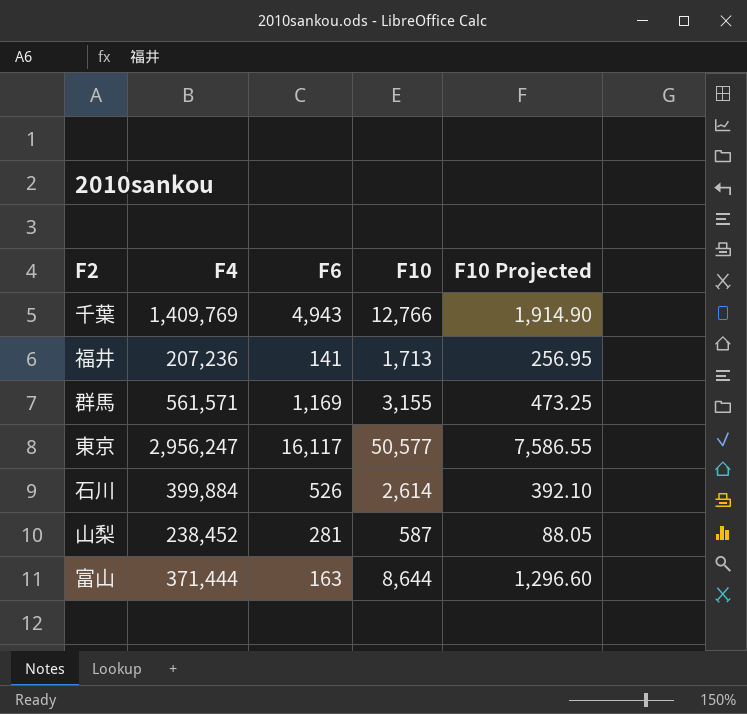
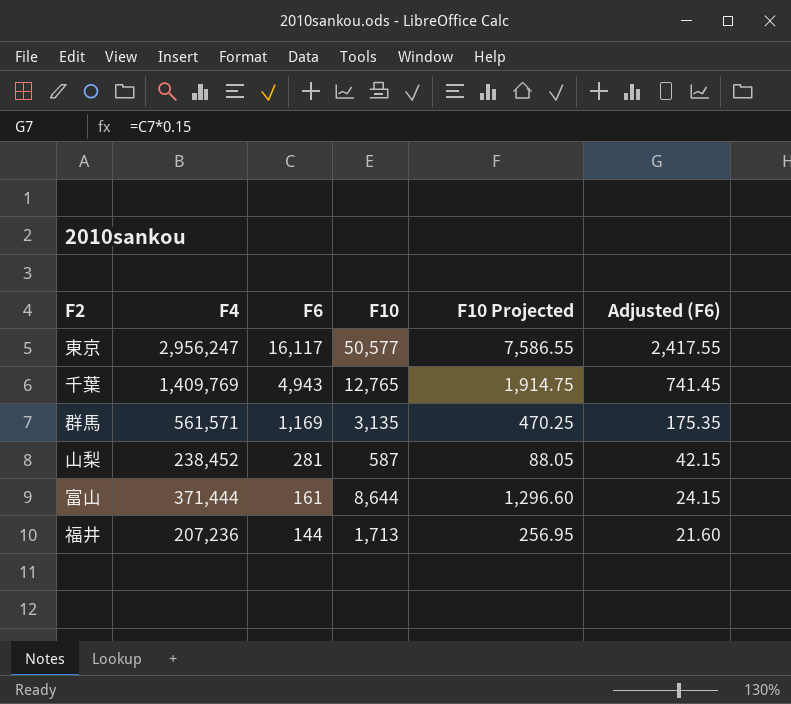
row order: none -> F6 descending
column Adjusted (F6) | formula: none -> [F6] * 0.15
row 石川: 399,884 | 526 | 2,614 | 392.10 -> none
千葉 | F10: 12,766 -> 12,765
千葉 | F10 Projected: 1,914.90 -> 1,914.75
群馬 | F10: 3,155 -> 3,135
群馬 | F10 Projected: 473.25 -> 470.25
富山 | F6: 163 -> 161
福井 | F6: 141 -> 144

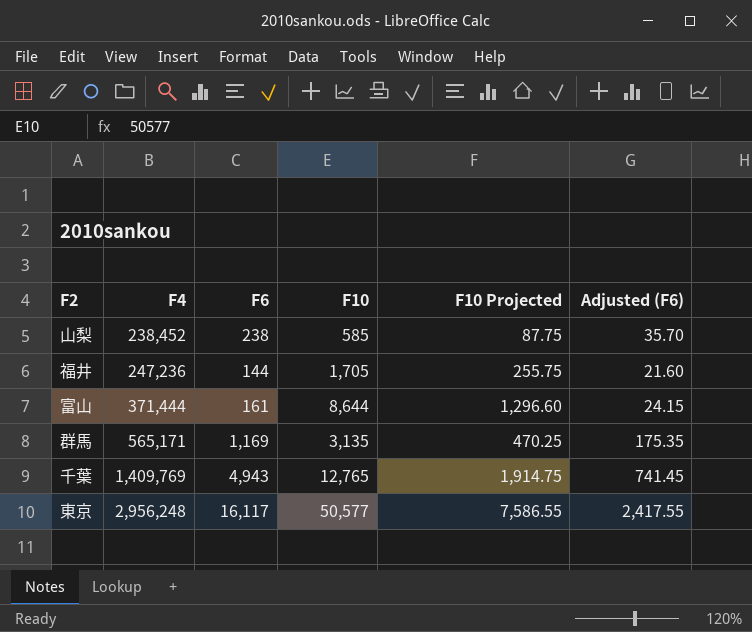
row order: F6 descending -> F4 ascending
山梨 | F6: 281 -> 238
山梨 | F10: 587 -> 585
山梨 | F10 Projected: 88.05 -> 87.75
山梨 | Adjusted (F6): 42.15 -> 35.70
福井 | F4: 207,236 -> 247,236
福井 | F10: 1,713 -> 1,705
福井 | F10 Projected: 256.95 -> 255.75
群馬 | F4: 561,571 -> 565,171
東京 | F4: 2,956,247 -> 2,956,248

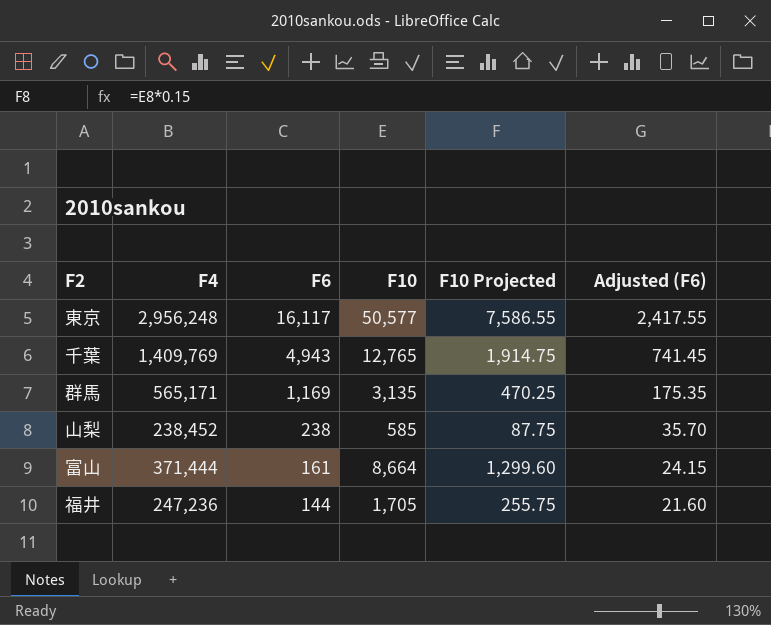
row order: F4 ascending -> F6 descending
富山 | F10: 8,644 -> 8,664
富山 | F10 Projected: 1,296.60 -> 1,299.60

